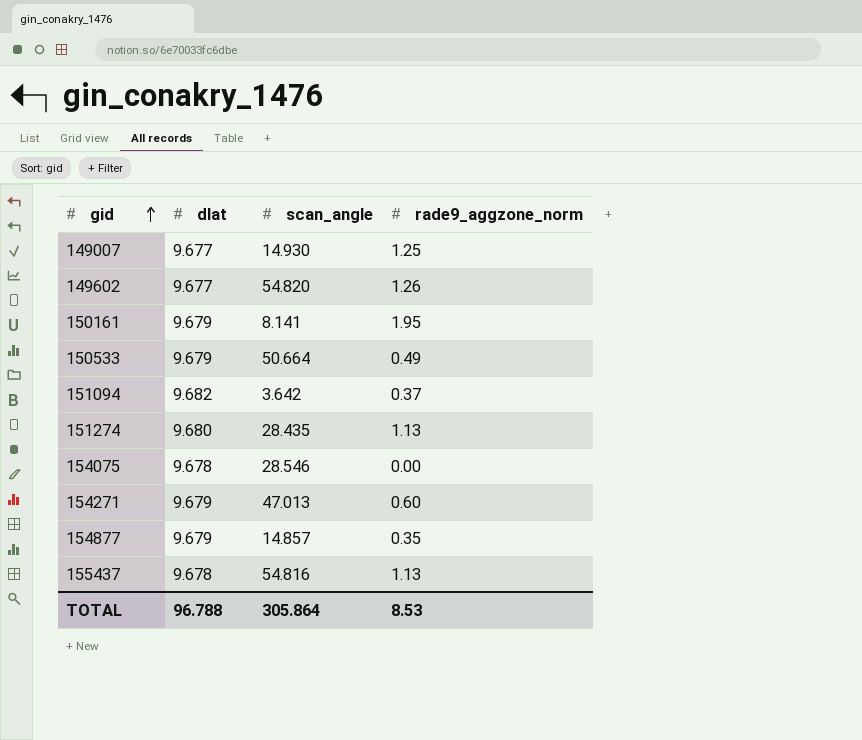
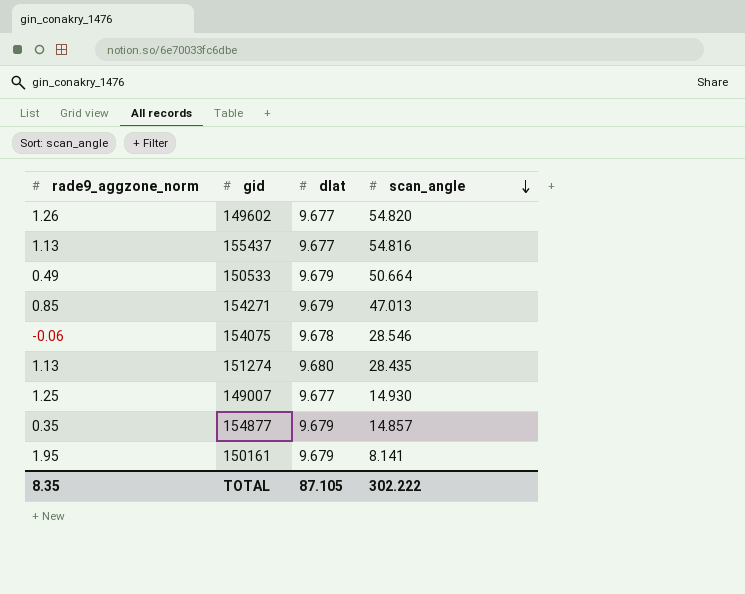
row order: gid ascending -> scan_angle descending
column rade9_aggzone_norm | position: 4 -> 1
row 151094: 9.682 | 3.642 | 0.37 -> none
155437 | dlat: 9.678 -> 9.677
154271 | rade9_aggzone_norm: 0.60 -> 0.85
154075 | rade9_aggzone_norm: 0.00 -> -0.06
TOTAL | rade9_aggzone_norm: 8.53 -> 8.35
TOTAL | dlat: 96.788 -> 87.105
TOTAL | scan_angle: 305.864 -> 302.222

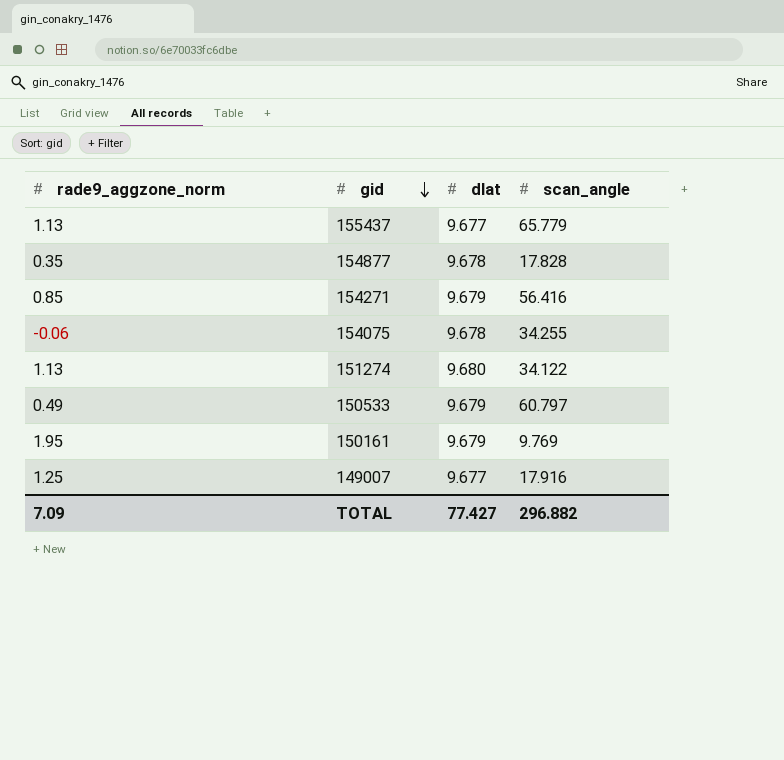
row order: scan_angle descending -> gid descending
row 149602: 1.26 | 9.677 | 54.820 -> none
155437 | scan_angle: 54.816 -> 65.779
154877 | dlat: 9.679 -> 9.678
154877 | scan_angle: 14.857 -> 17.828
154271 | scan_angle: 47.013 -> 56.416
154075 | scan_angle: 28.546 -> 34.255
151274 | scan_angle: 28.435 -> 34.122
150533 | scan_angle: 50.664 -> 60.797
150161 | scan_angle: 8.141 -> 9.769
149007 | scan_angle: 14.930 -> 17.916
TOTAL | rade9_aggzone_norm: 8.35 -> 7.09
TOTAL | dlat: 87.105 -> 77.427
TOTAL | scan_angle: 302.222 -> 296.882

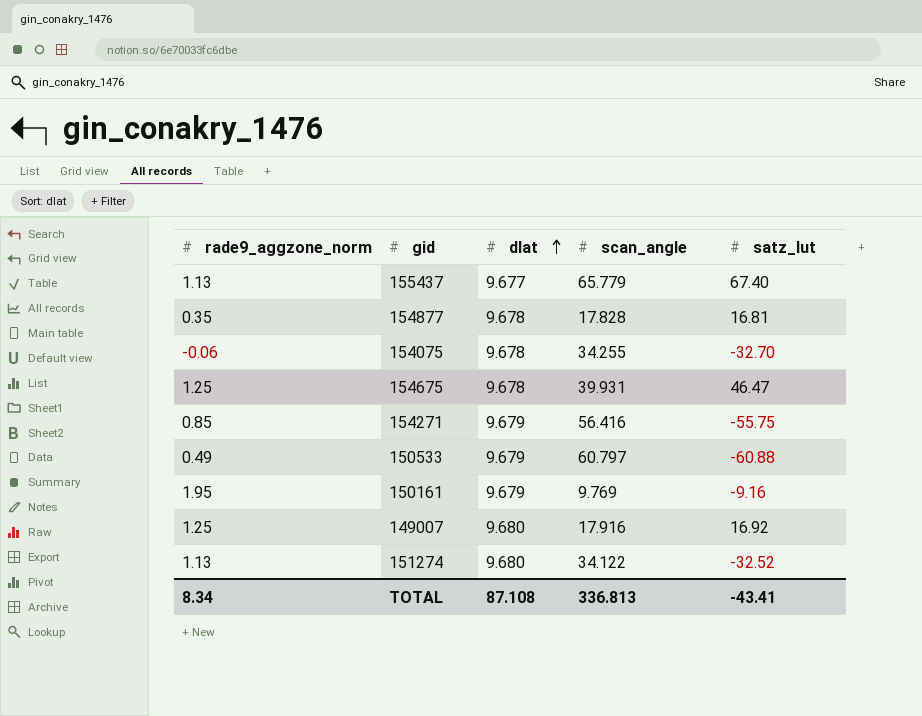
row order: gid descending -> dlat ascending
column satz_lut | position: none -> 5
row 154675: none -> 1.25 | 9.678 | 39.931 | 46.47
149007 | dlat: 9.677 -> 9.680
TOTAL | rade9_aggzone_norm: 7.09 -> 8.34
TOTAL | dlat: 77.427 -> 87.108
TOTAL | scan_angle: 296.882 -> 336.813

